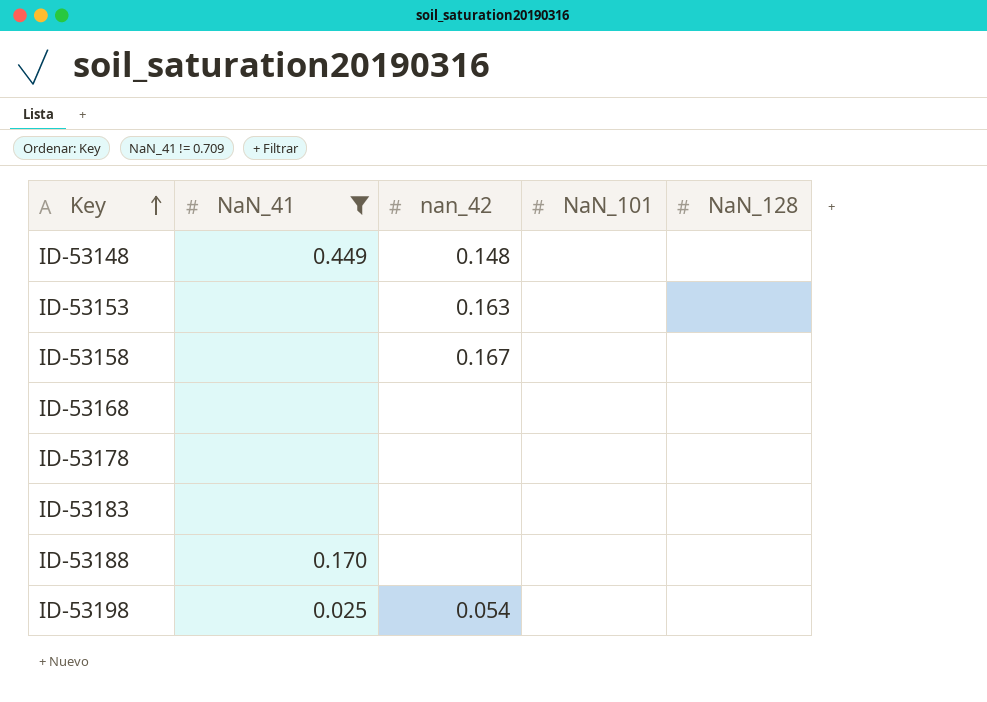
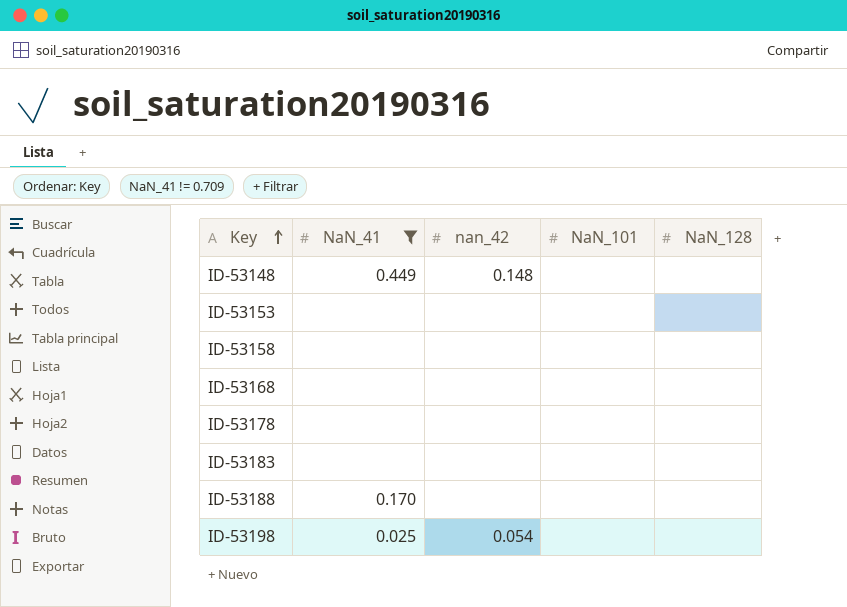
ID-53153 | nan_42: 0.163 -> none
ID-53158 | nan_42: 0.167 -> none

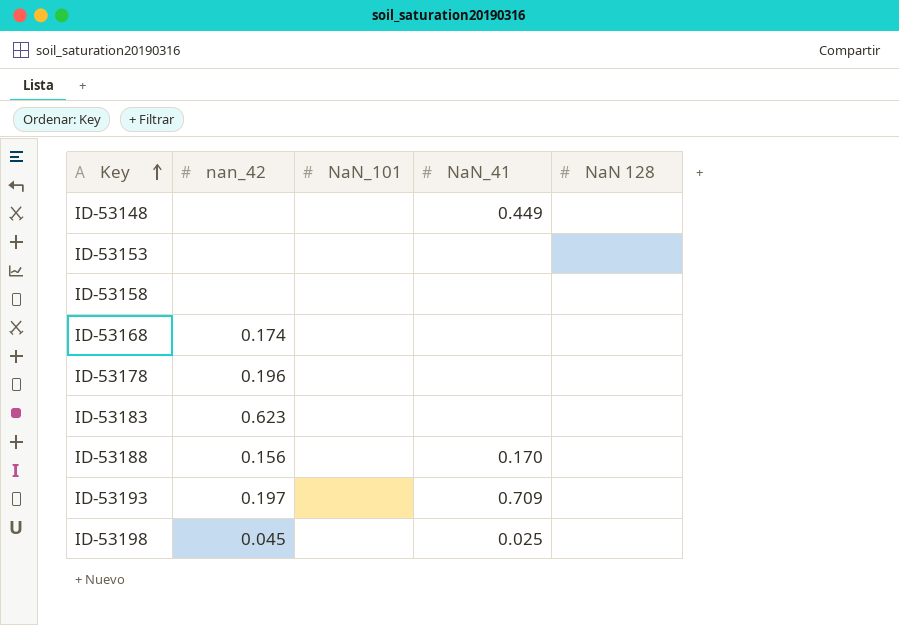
filter: NaN_41 != 0.709 -> none
column NaN_41 | position: 2 -> 4
column name: NaN_128 -> NaN 128
ID-53148 | nan_42: 0.148 -> none
ID-53168 | nan_42: none -> 0.174
ID-53178 | nan_42: none -> 0.196
ID-53183 | nan_42: none -> 0.623
ID-53188 | nan_42: none -> 0.156
ID-53198 | nan_42: 0.054 -> 0.045

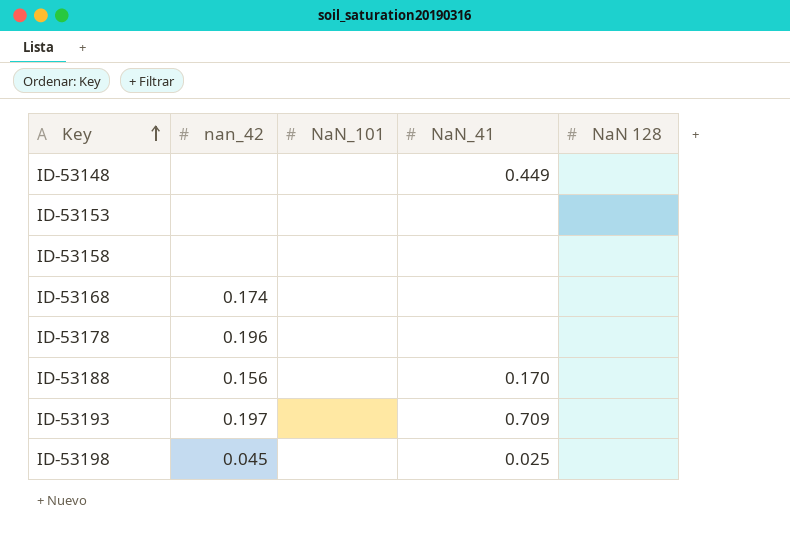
row ID-53183: 0.623 | none | none | none -> none

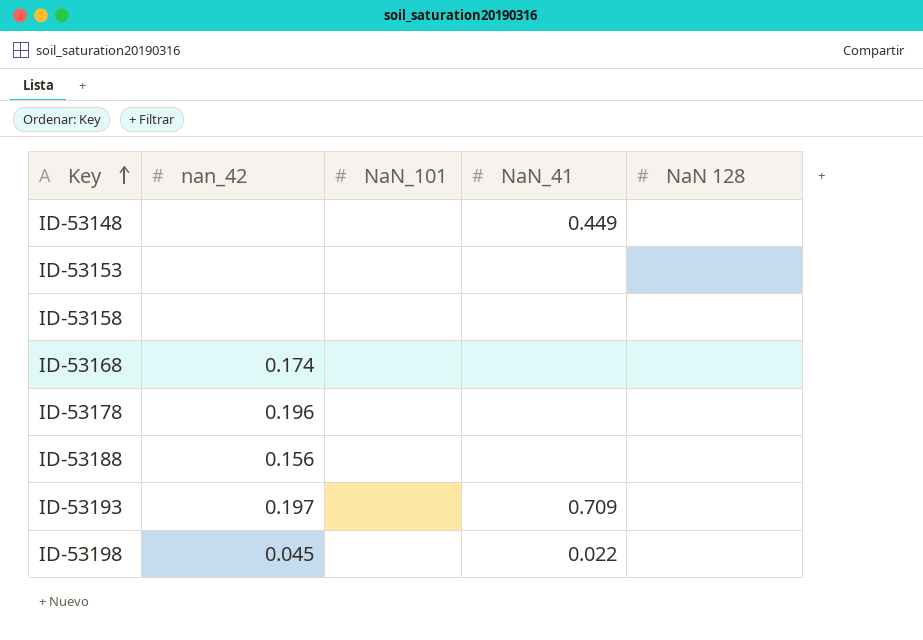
ID-53188 | NaN_41: 0.170 -> none
ID-53198 | NaN_41: 0.025 -> 0.022

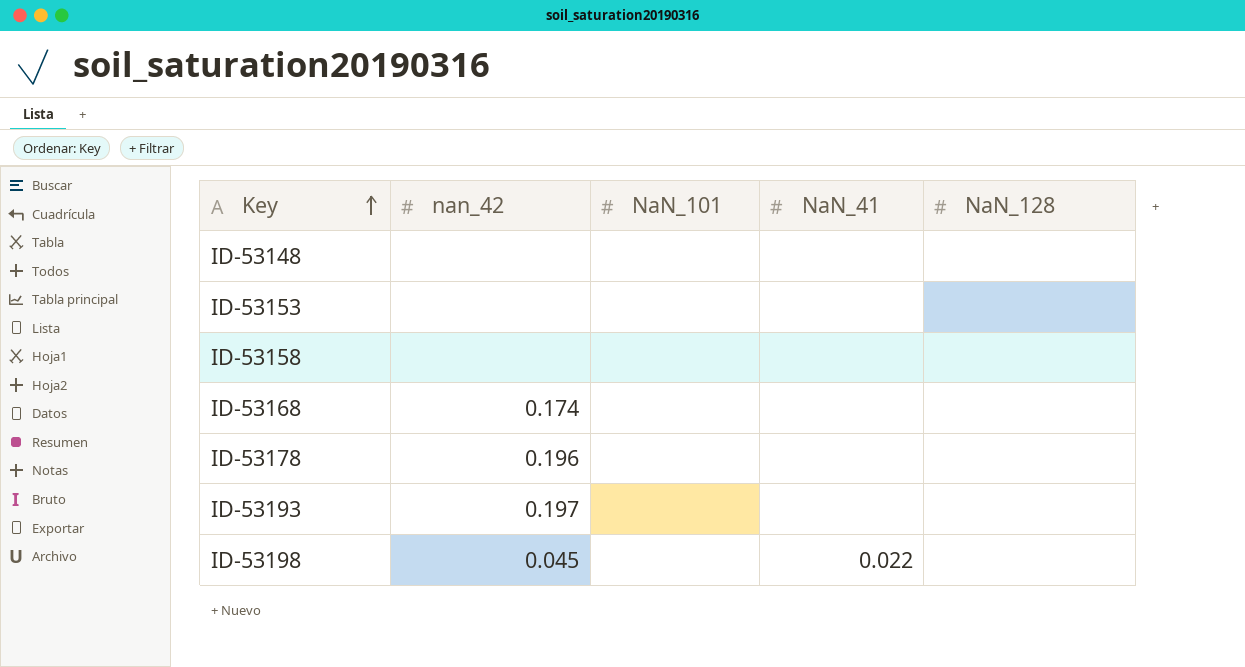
column name: NaN 128 -> NaN_128
row ID-53188: 0.156 | none | none | none -> none
ID-53148 | NaN_41: 0.449 -> none
ID-53193 | NaN_41: 0.709 -> none

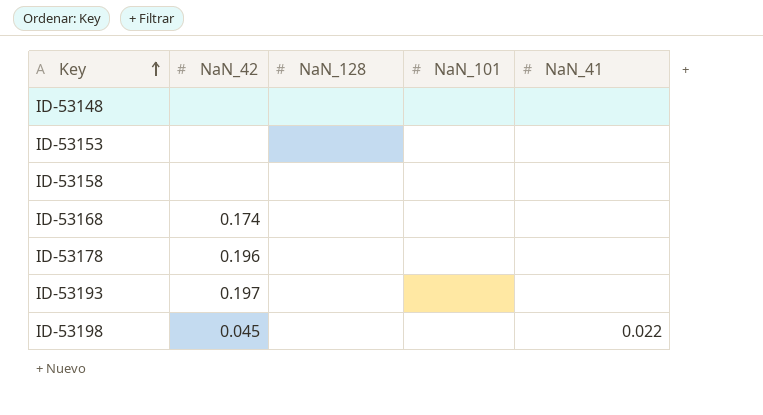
column name: nan_42 -> NaN_42
column NaN_128 | position: 5 -> 3

